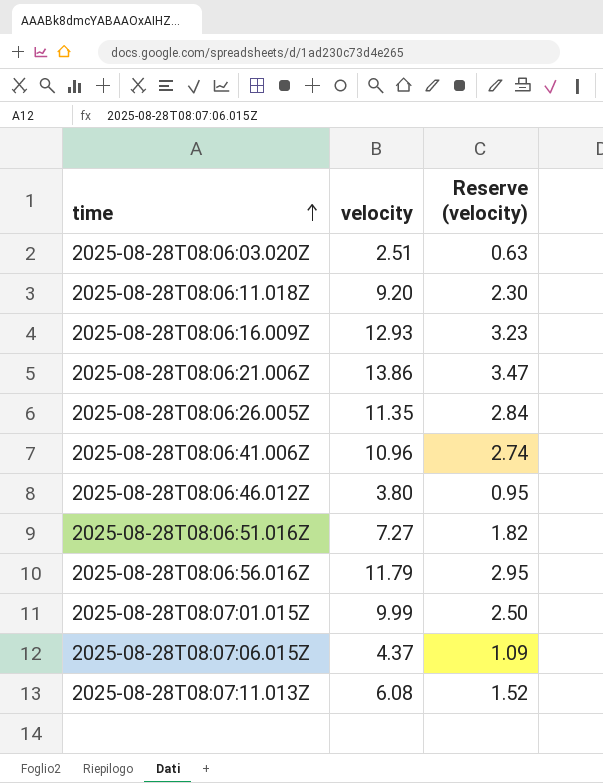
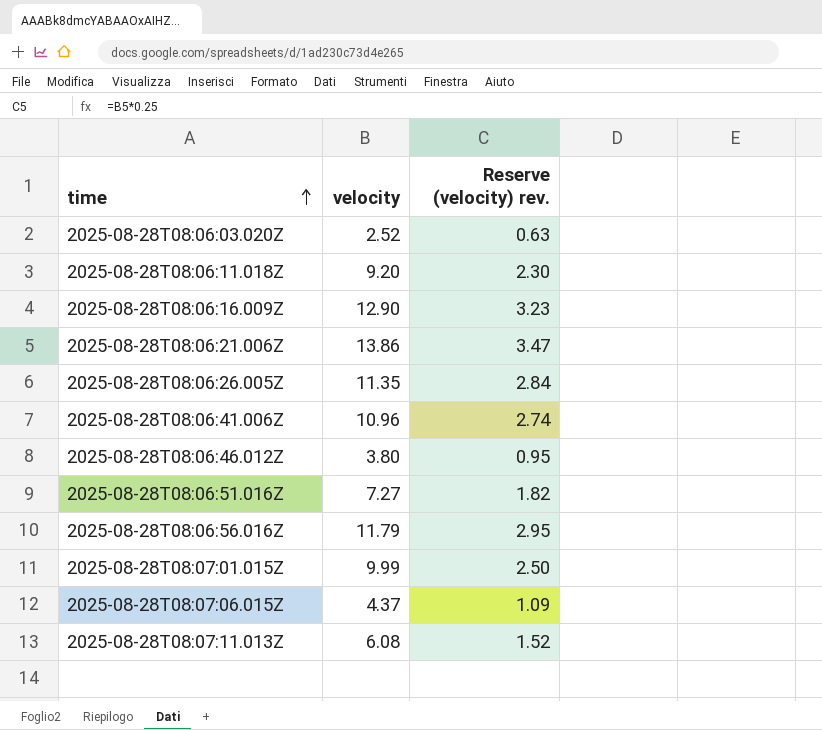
column name: Reserve (velocity) -> Reserve (velocity) rev.
2025-08-28T08:06:03.020Z | velocity: 2.51 -> 2.52
2025-08-28T08:06:16.009Z | velocity: 12.93 -> 12.90

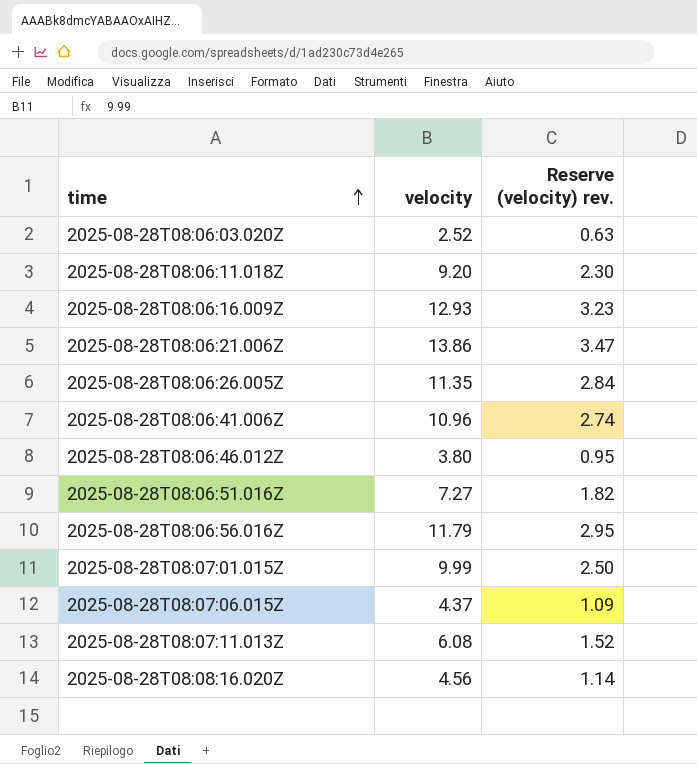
2025-08-28T08:06:16.009Z | velocity: 12.90 -> 12.93
row 2025-08-28T08:08:16.020Z: none -> 4.56 | 1.14

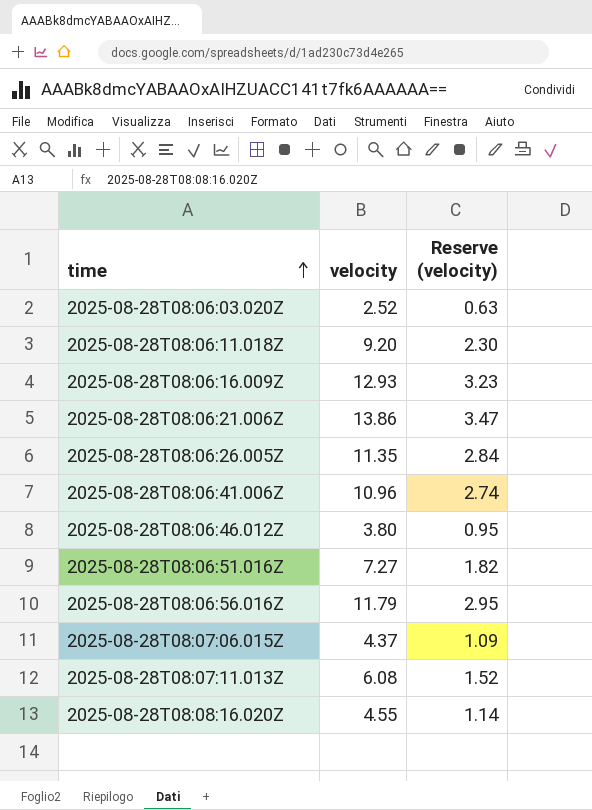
column name: Reserve (velocity) rev. -> Reserve (velocity)
row 2025-08-28T08:07:01.015Z: 9.99 | 2.50 -> none
2025-08-28T08:08:16.020Z | velocity: 4.56 -> 4.55

